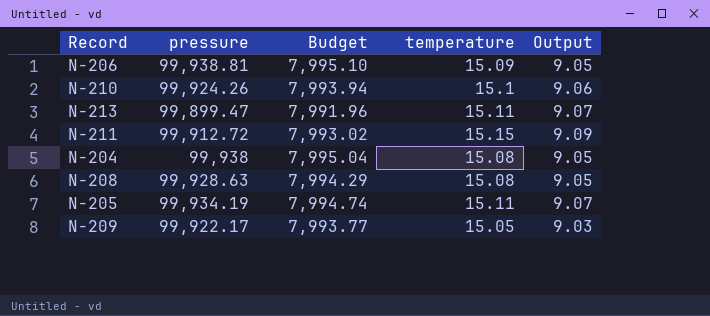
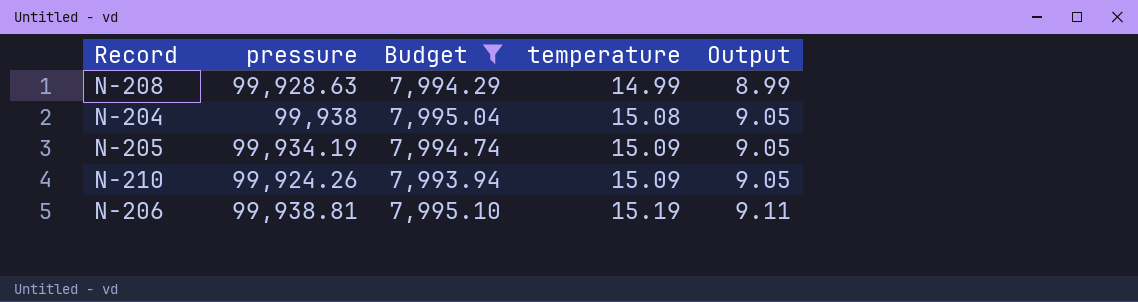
filter: none -> Budget >= 7,993.94
row order: none -> temperature ascending
N-208 | temperature: 15.08 -> 14.99
N-208 | Output: 9.05 -> 8.99
N-205 | temperature: 15.11 -> 15.09
N-205 | Output: 9.07 -> 9.05
N-210 | temperature: 15.1 -> 15.09
N-210 | Output: 9.06 -> 9.05
N-206 | temperature: 15.09 -> 15.19
N-206 | Output: 9.05 -> 9.11

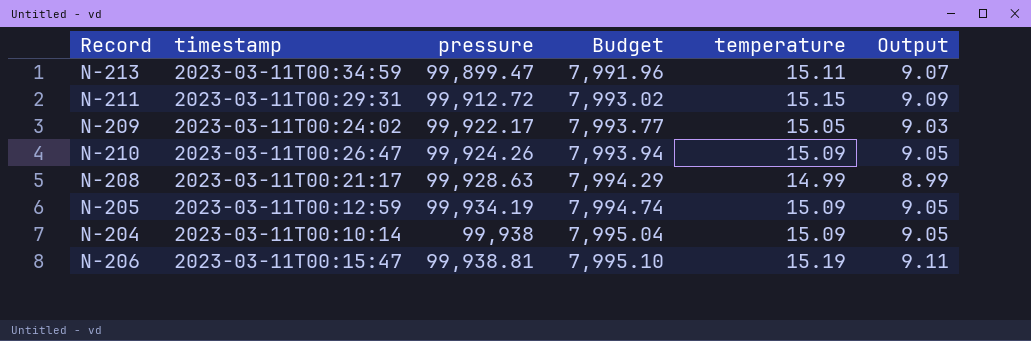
filter: Budget >= 7,993.94 -> none
row order: temperature ascending -> pressure ascending
column timestamp | position: none -> 2
N-204 | temperature: 15.08 -> 15.09

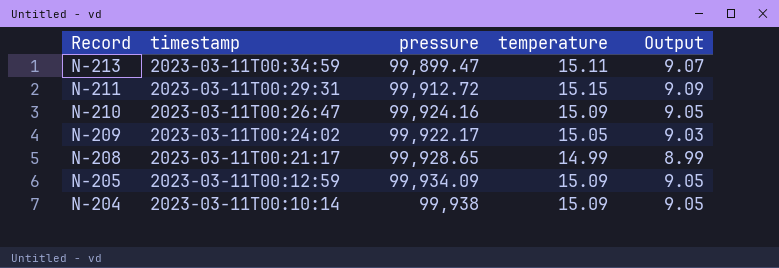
row order: pressure ascending -> Record descending
column Budget | formula: [pressure] * 0.08 -> none
row N-206: 2023-03-11T00:15:47 | 99,938.81 | 7,995.10 | 15.19 | 9.11 -> none
N-210 | pressure: 99,924.26 -> 99,924.16
N-208 | pressure: 99,928.63 -> 99,928.65
N-205 | pressure: 99,934.19 -> 99,934.09

